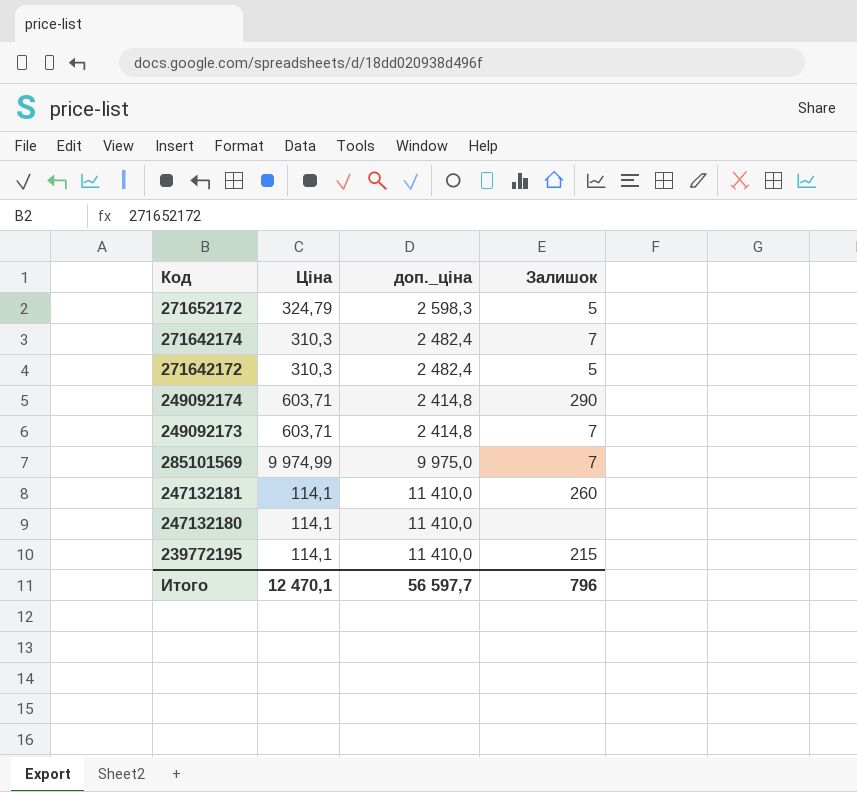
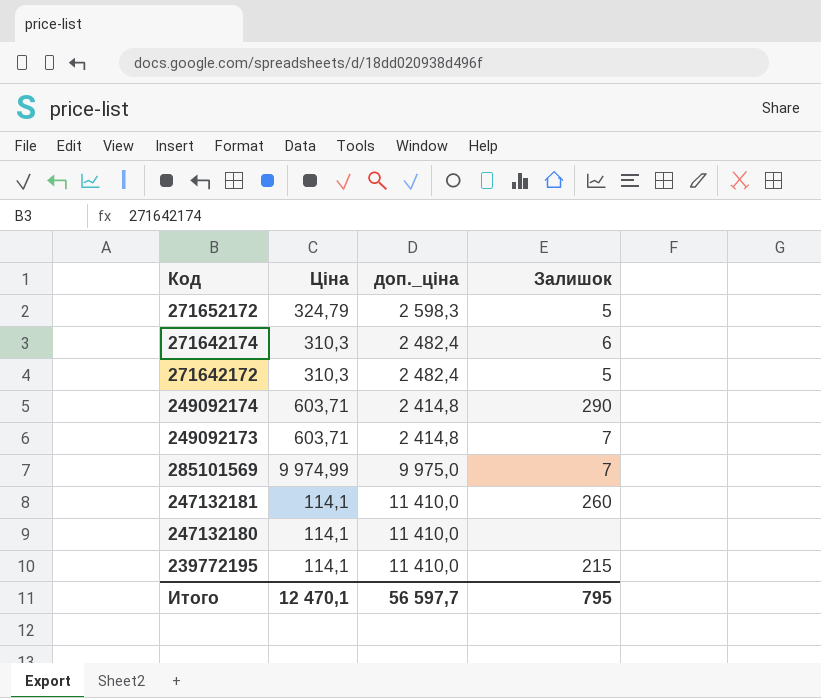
271642174 | Залишок: 7 -> 6
Итого | Залишок: 796 -> 795

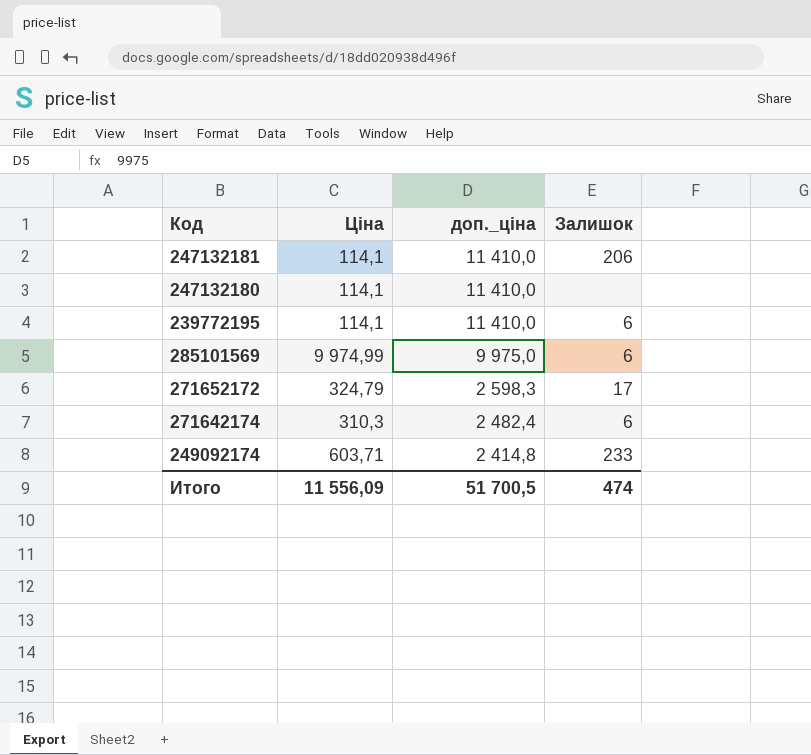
row order: none -> доп._ціна descending
row 271642172: 310,3 | 2 482,4 | 5 -> none
row 249092173: 603,71 | 2 414,8 | 7 -> none
247132181 | Залишок: 260 -> 206
239772195 | Залишок: 215 -> 6
285101569 | Залишок: 7 -> 6
271652172 | Залишок: 5 -> 17
249092174 | Залишок: 290 -> 233
Итого | Ціна: 12 470,1 -> 11 556,09
Итого | доп._ціна: 56 597,7 -> 51 700,5
Итого | Залишок: 795 -> 474

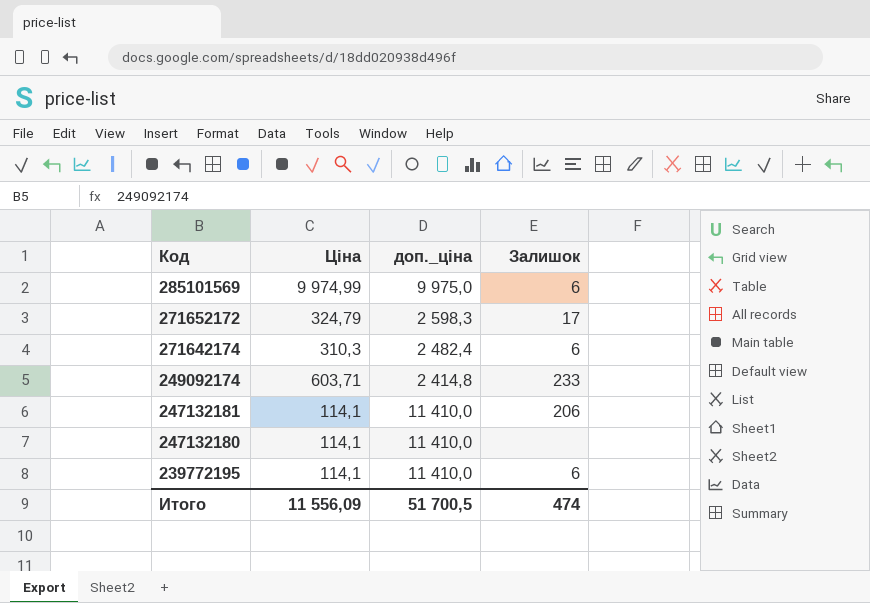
row order: доп._ціна descending -> Код descending

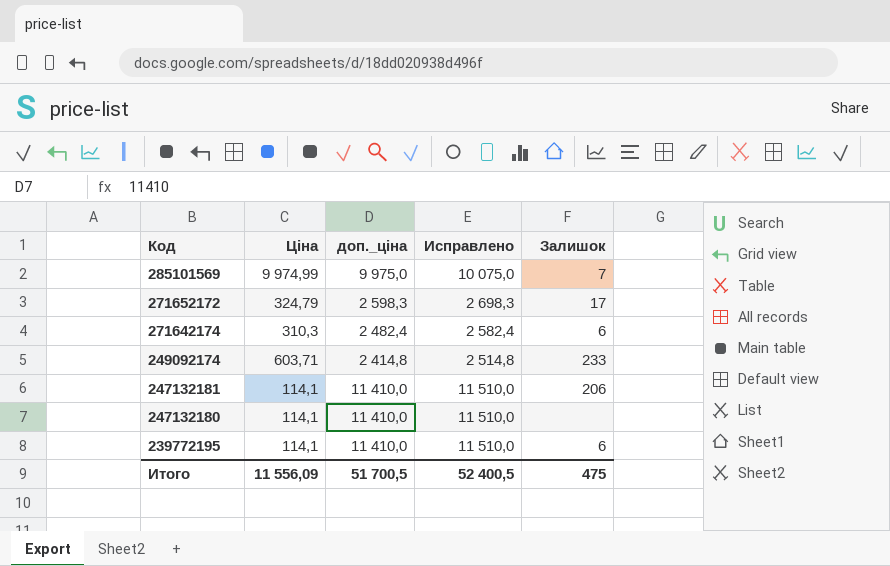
column Исправлено | formula: none -> [доп._ціна] + 100
285101569 | Залишок: 6 -> 7
Итого | Залишок: 474 -> 475

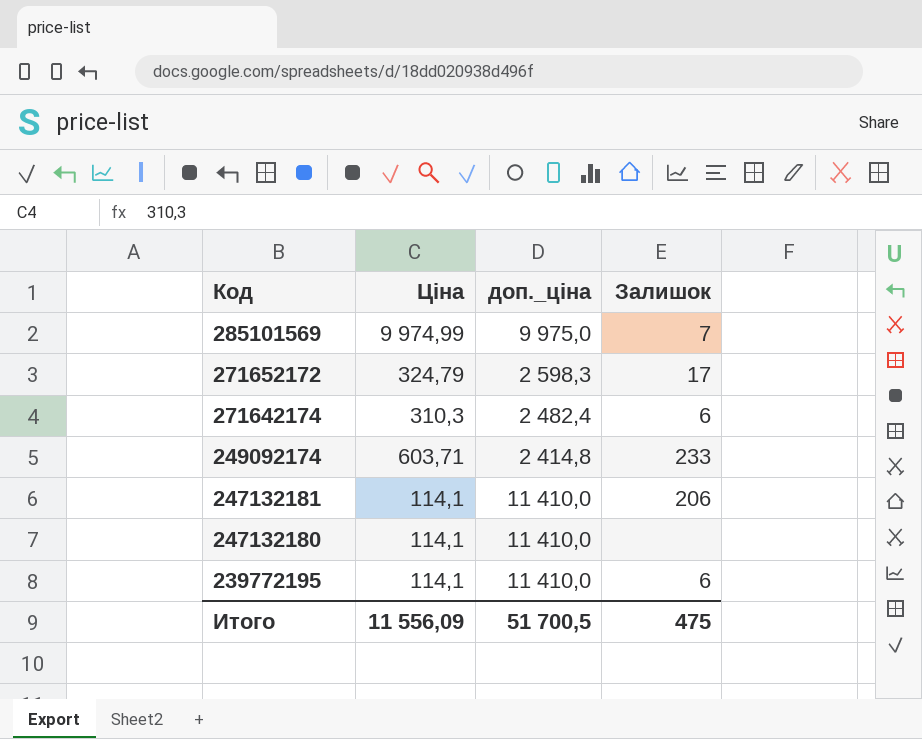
column Исправлено | formula: [доп._ціна] + 100 -> none

